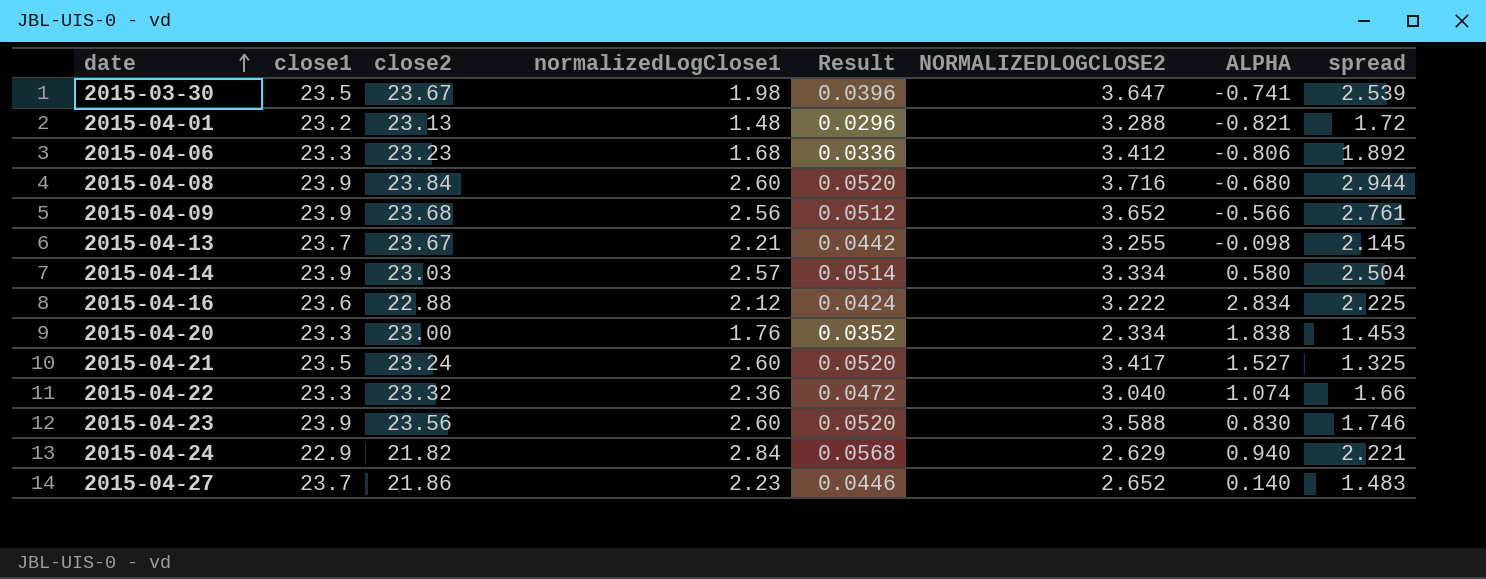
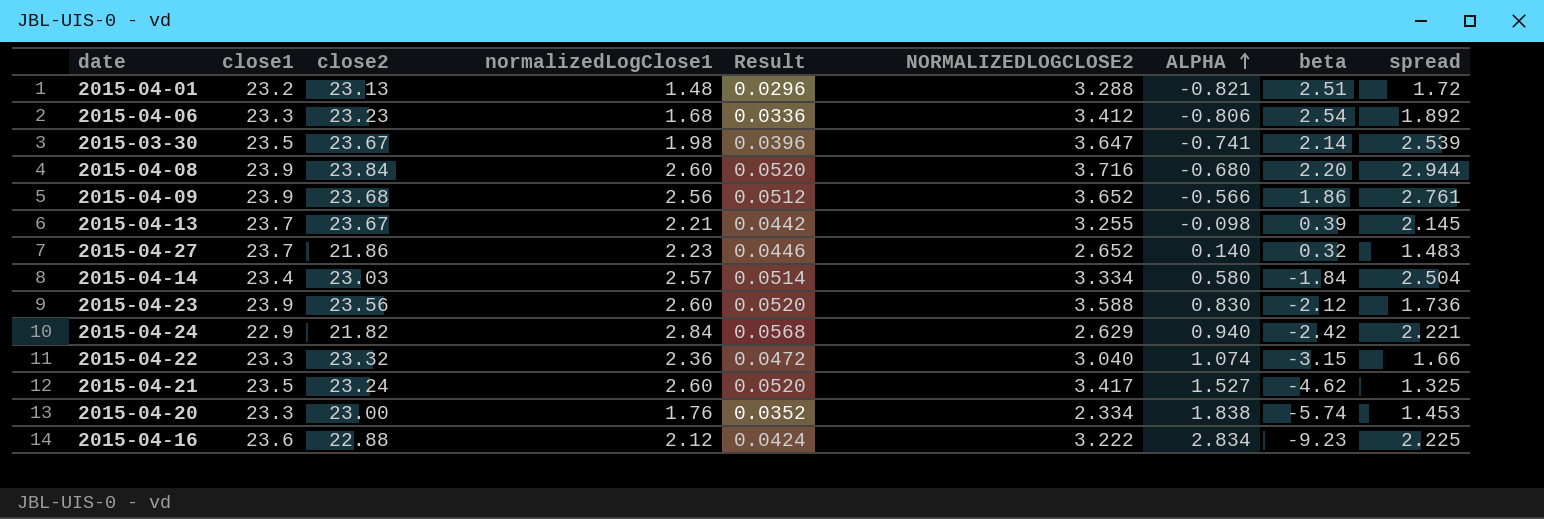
row order: date ascending -> ALPHA ascending
column beta | position: none -> 8
2015-04-14 | close1: 23.9 -> 23.4
2015-04-23 | spread: 1.746 -> 1.736

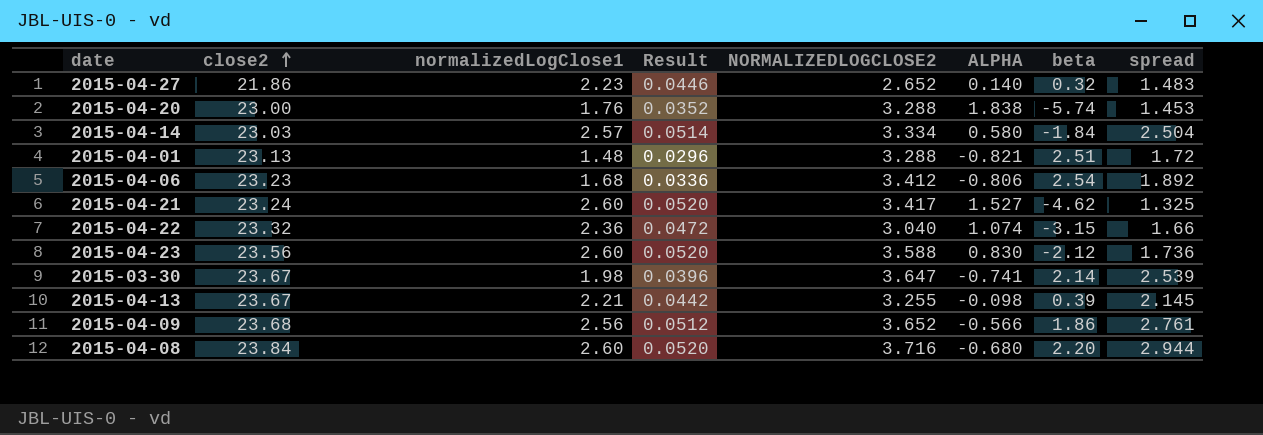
row order: ALPHA ascending -> close2 ascending
column close1 | position: 2 -> none
row 2015-04-24: 22.9 | 21.82 | 2.84 | 0.0568 | 2.629 | 0.940 | -2.42 | 2.221 -> none
row 2015-04-16: 23.6 | 22.88 | 2.12 | 0.0424 | 3.222 | 2.834 | -9.23 | 2.225 -> none
2015-04-20 | NORMALIZEDLOGCLOSE2: 2.334 -> 3.288

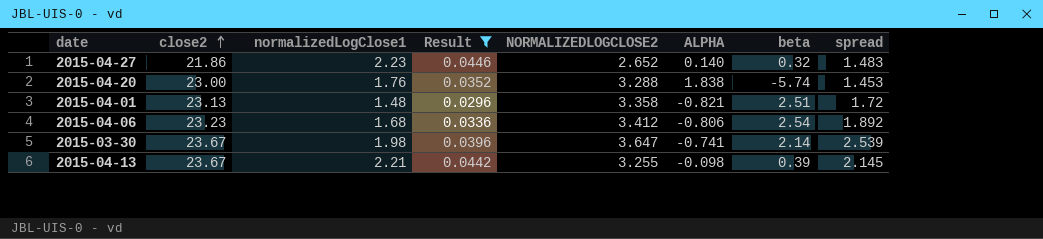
filter: none -> Result <= 0.0446
2015-04-01 | NORMALIZEDLOGCLOSE2: 3.288 -> 3.358

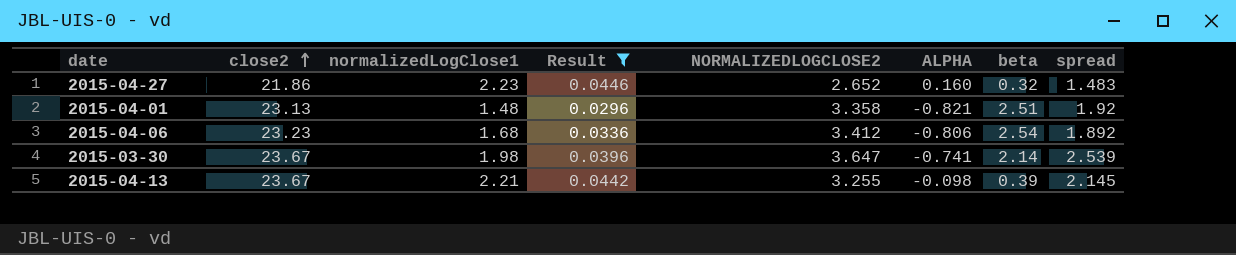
row 2015-04-20: 23.00 | 1.76 | 0.0352 | 3.288 | 1.838 | -5.74 | 1.453 -> none
2015-04-27 | ALPHA: 0.140 -> 0.160
2015-04-01 | spread: 1.72 -> 1.92

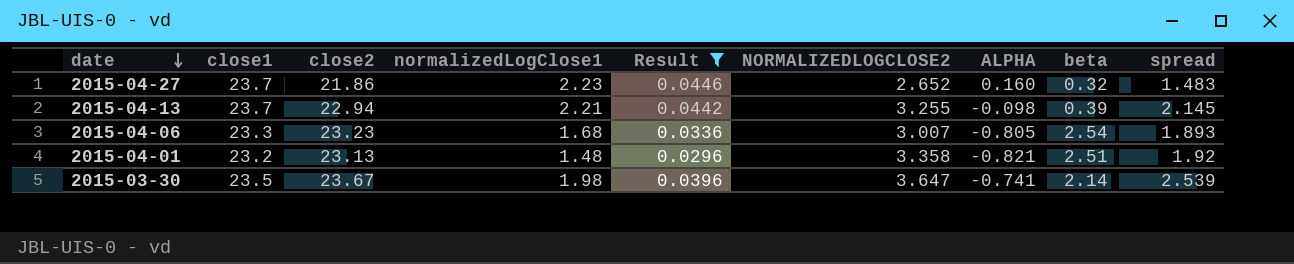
row order: close2 ascending -> date descending
column close1 | position: none -> 2
2015-04-13 | close2: 23.67 -> 22.94
2015-04-06 | NORMALIZEDLOGCLOSE2: 3.412 -> 3.007
2015-04-06 | ALPHA: -0.806 -> -0.805
2015-04-06 | spread: 1.892 -> 1.893

